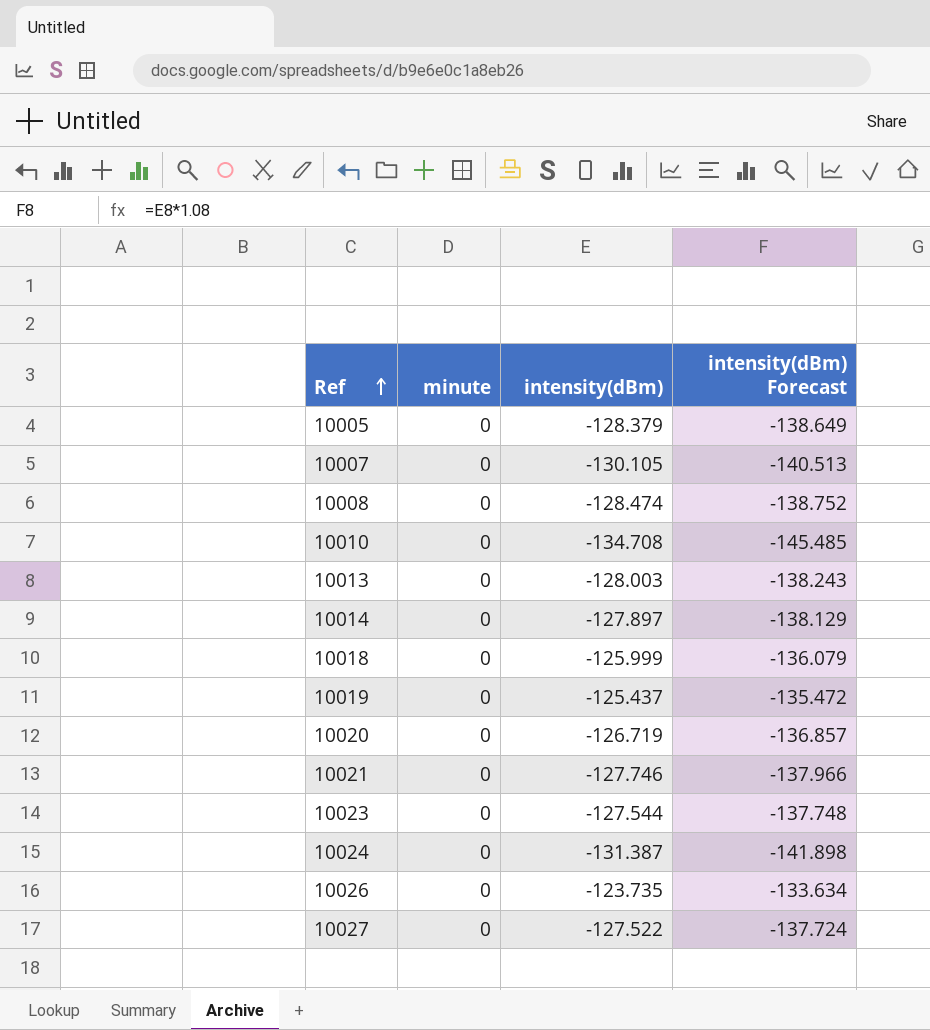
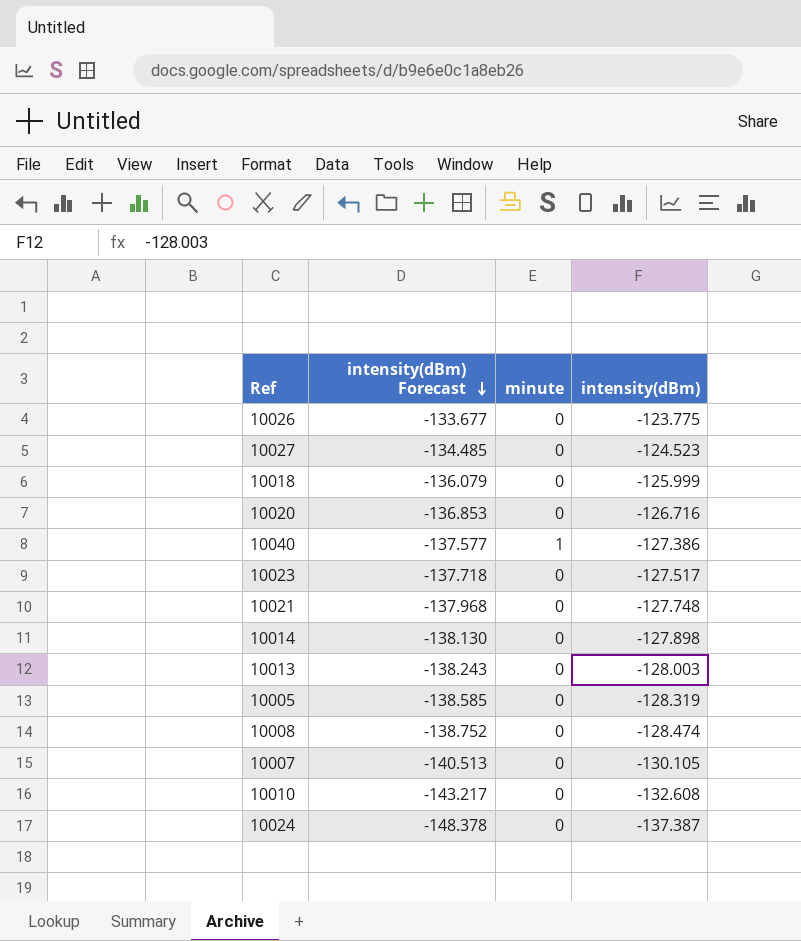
row order: Ref ascending -> intensity(dBm) Forecast descending
column intensity(dBm) Forecast | position: 4 -> 2
row 10019: 0 | -125.437 | -135.472 -> none
10026 | intensity(dBm) Forecast: -133.634 -> -133.677
10026 | intensity(dBm): -123.735 -> -123.775
10027 | intensity(dBm) Forecast: -137.724 -> -134.485
10027 | intensity(dBm): -127.522 -> -124.523
10020 | intensity(dBm) Forecast: -136.857 -> -136.853
10020 | intensity(dBm): -126.719 -> -126.716
row 10040: none -> -137.577 | 1 | -127.386
10023 | intensity(dBm) Forecast: -137.748 -> -137.718
10023 | intensity(dBm): -127.544 -> -127.517
10021 | intensity(dBm) Forecast: -137.966 -> -137.968
10021 | intensity(dBm): -127.746 -> -127.748
10014 | intensity(dBm) Forecast: -138.129 -> -138.130
10014 | intensity(dBm): -127.897 -> -127.898
10005 | intensity(dBm) Forecast: -138.649 -> -138.585
10005 | intensity(dBm): -128.379 -> -128.319
10010 | intensity(dBm) Forecast: -145.485 -> -143.217
10010 | intensity(dBm): -134.708 -> -132.608
10024 | intensity(dBm) Forecast: -141.898 -> -148.378
10024 | intensity(dBm): -131.387 -> -137.387

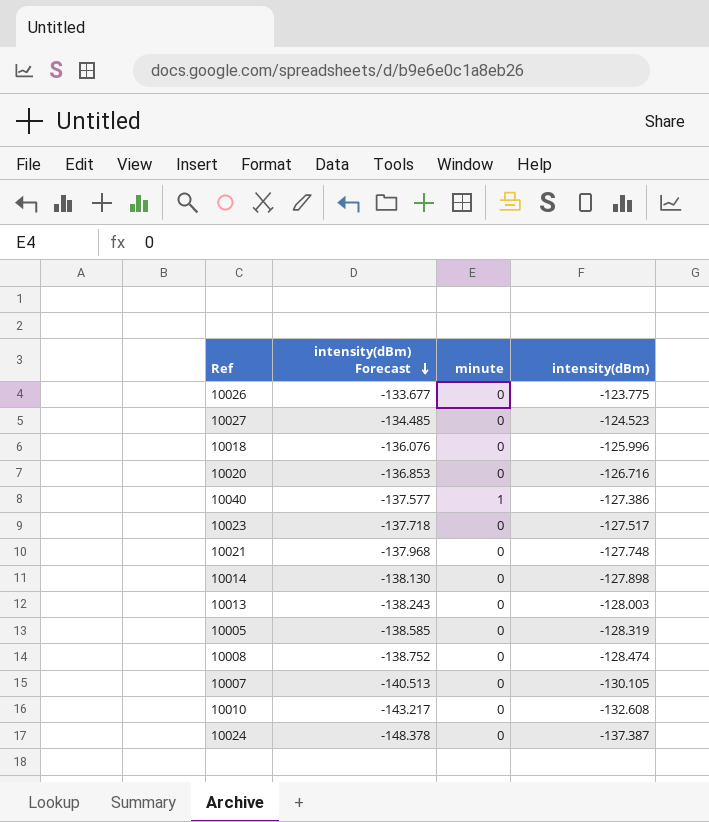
10018 | intensity(dBm) Forecast: -136.079 -> -136.076
10018 | intensity(dBm): -125.999 -> -125.996

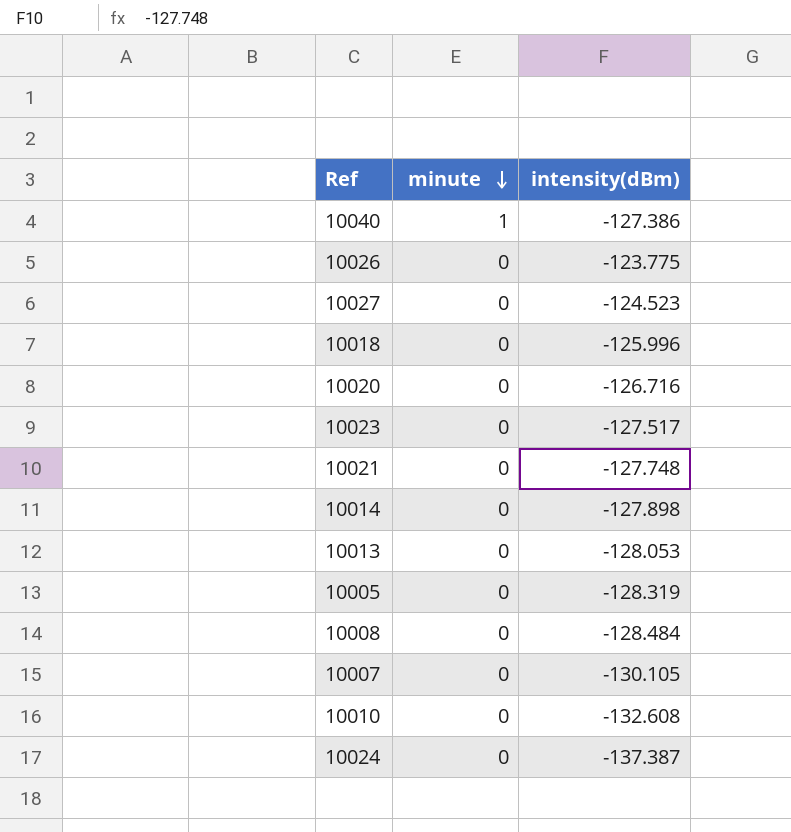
row order: intensity(dBm) Forecast descending -> minute descending
column intensity(dBm) Forecast | formula: [intensity(dBm)] * 1.08 -> none
10013 | intensity(dBm): -128.003 -> -128.053
10008 | intensity(dBm): -128.474 -> -128.484

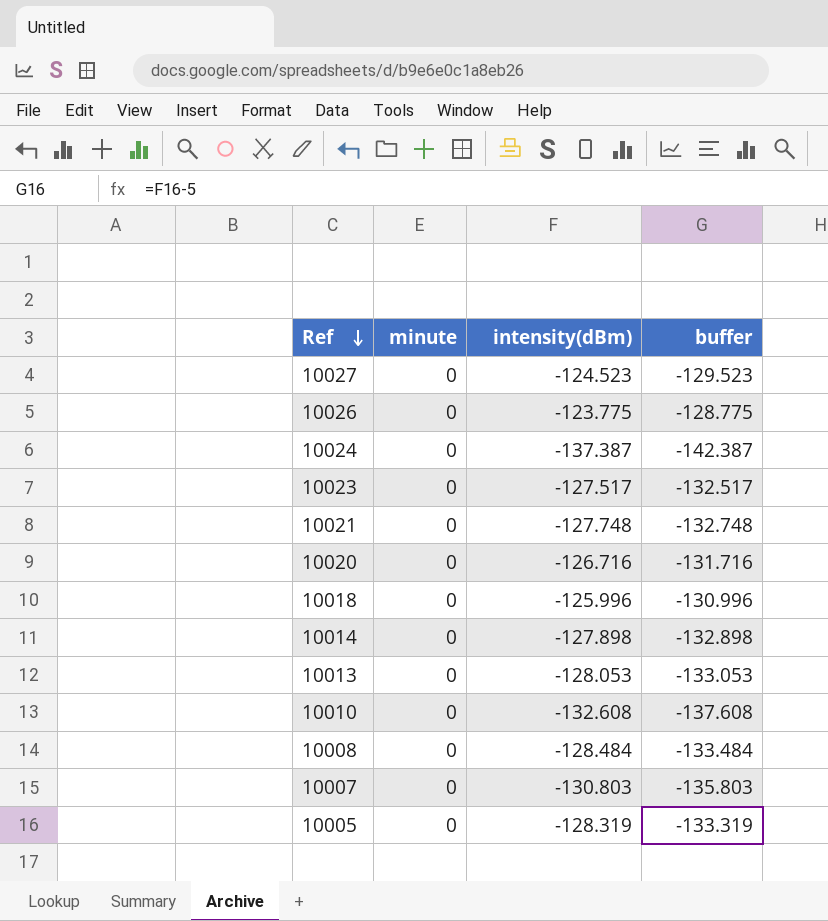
row order: minute descending -> Ref descending
column buffer | formula: none -> [intensity(dBm)] - 5
row 10040: 1 | -127.386 -> none
10007 | intensity(dBm): -130.105 -> -130.803

